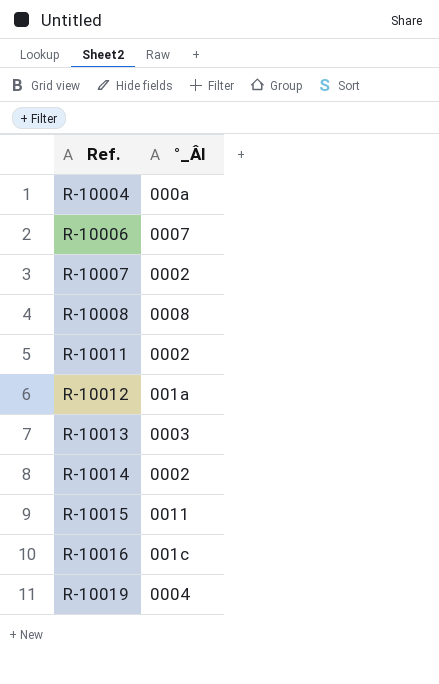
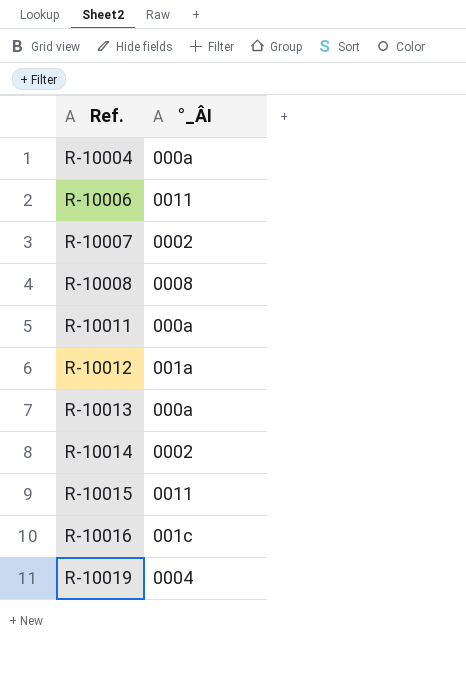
R-10006 | °_ÂI: 0007 -> 0011
R-10011 | °_ÂI: 0002 -> 000a
R-10013 | °_ÂI: 0003 -> 000a

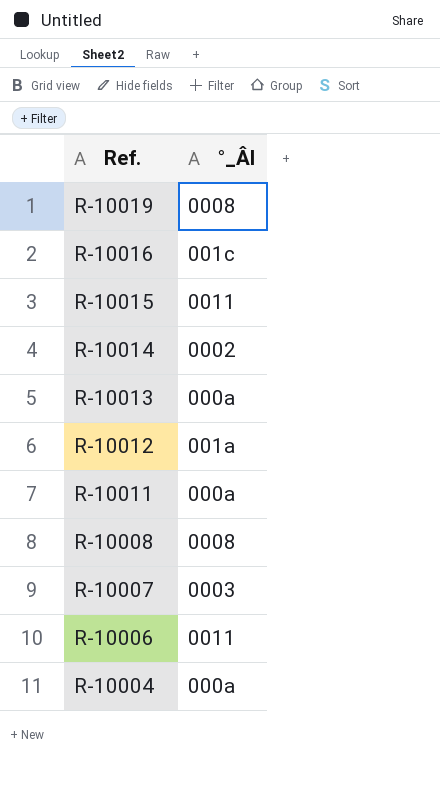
row order: Ref. ascending -> Ref. descending
R-10019 | °_ÂI: 0004 -> 0008
R-10007 | °_ÂI: 0002 -> 0003

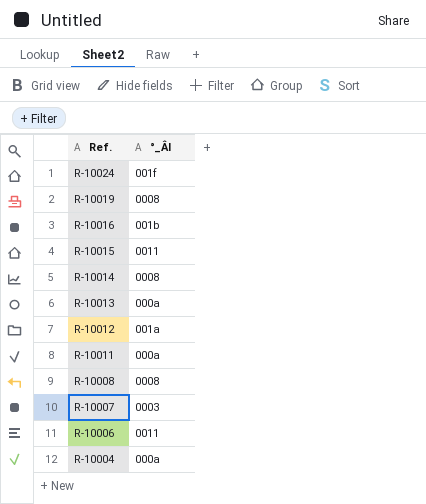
row R-10024: none -> 001f
R-10016 | °_ÂI: 001c -> 001b
R-10014 | °_ÂI: 0002 -> 0008

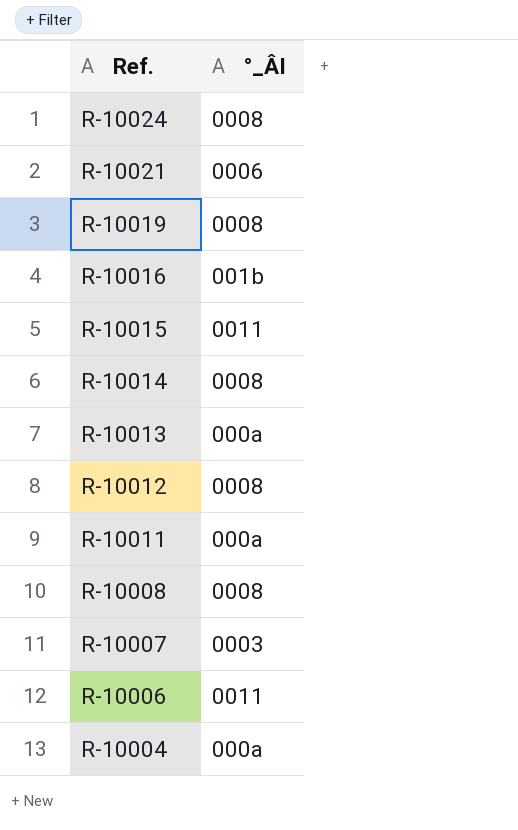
R-10024 | °_ÂI: 001f -> 0008
row R-10021: none -> 0006
R-10012 | °_ÂI: 001a -> 0008

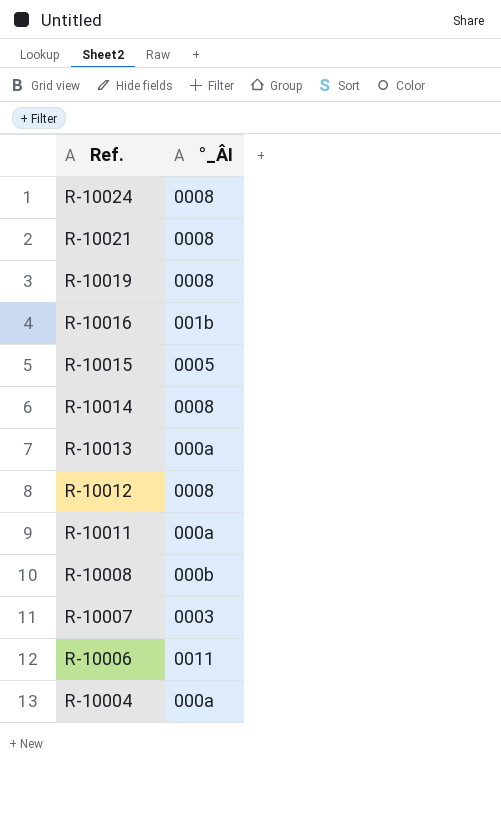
R-10021 | °_ÂI: 0006 -> 0008
R-10015 | °_ÂI: 0011 -> 0005
R-10008 | °_ÂI: 0008 -> 000b

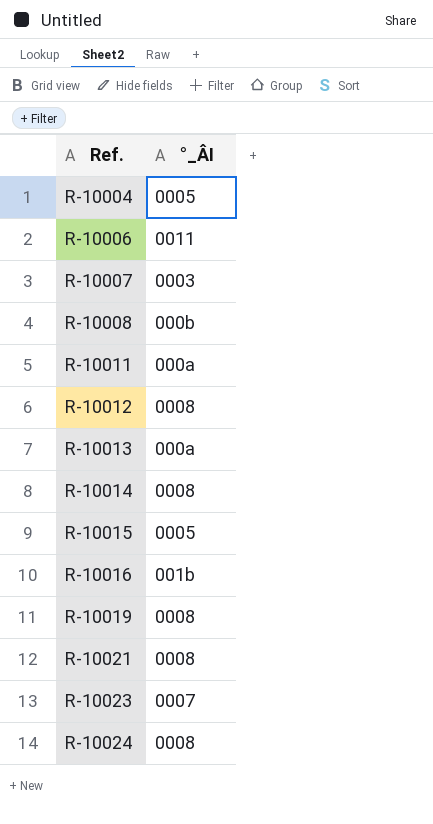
row order: Ref. descending -> Ref. ascending
R-10004 | °_ÂI: 000a -> 0005
row R-10023: none -> 0007

